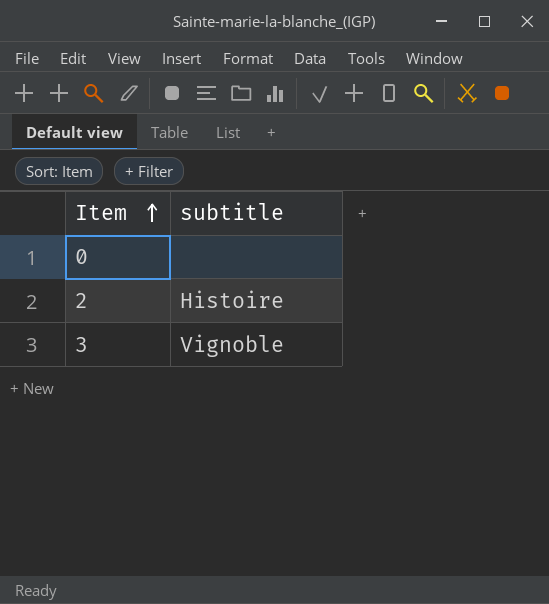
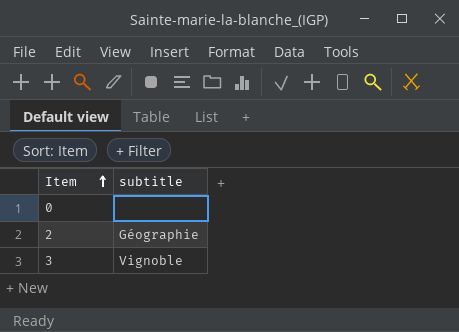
2 | subtitle: Histoire -> Géographie

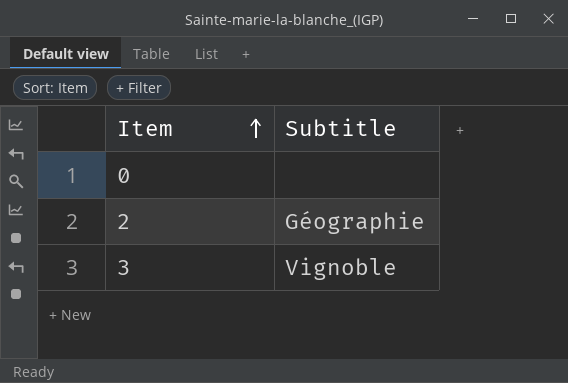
column name: subtitle -> Subtitle

